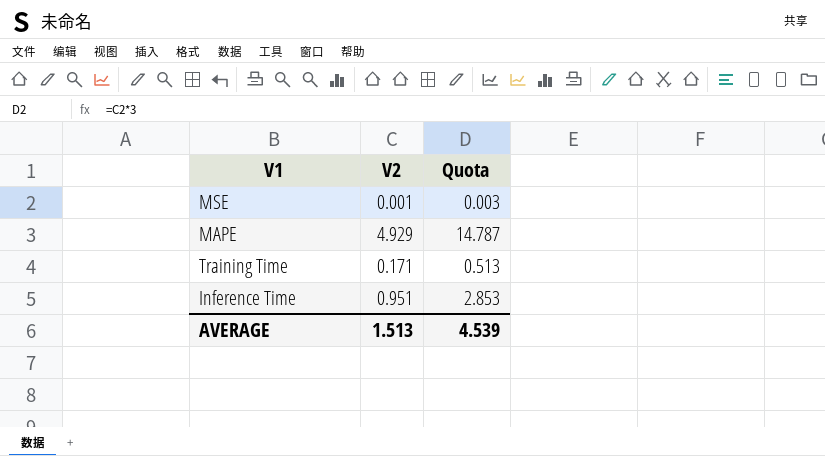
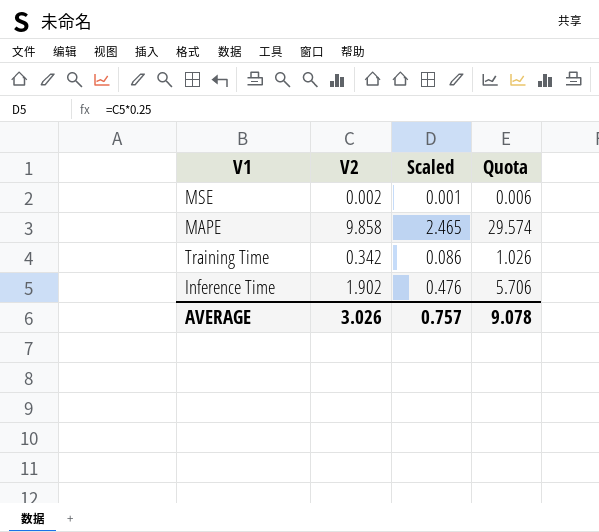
column Scaled | formula: none -> [V2] * 0.25
MSE | V2: 0.001 -> 0.002
MSE | Quota: 0.003 -> 0.006
MAPE | V2: 4.929 -> 9.858
MAPE | Quota: 14.787 -> 29.574
Training Time | V2: 0.171 -> 0.342
Training Time | Quota: 0.513 -> 1.026
Inference Time | V2: 0.951 -> 1.902
Inference Time | Quota: 2.853 -> 5.706
AVERAGE | V2: 1.513 -> 3.026
AVERAGE | Quota: 4.539 -> 9.078

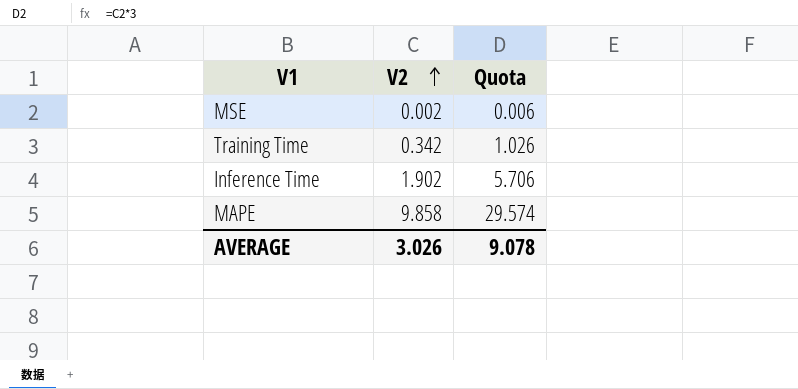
row order: none -> V2 ascending
column Scaled | formula: [V2] * 0.25 -> none

